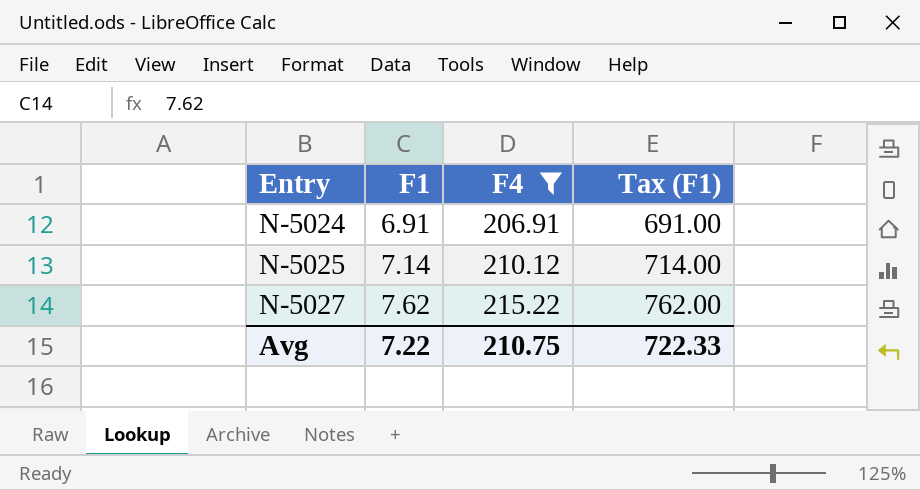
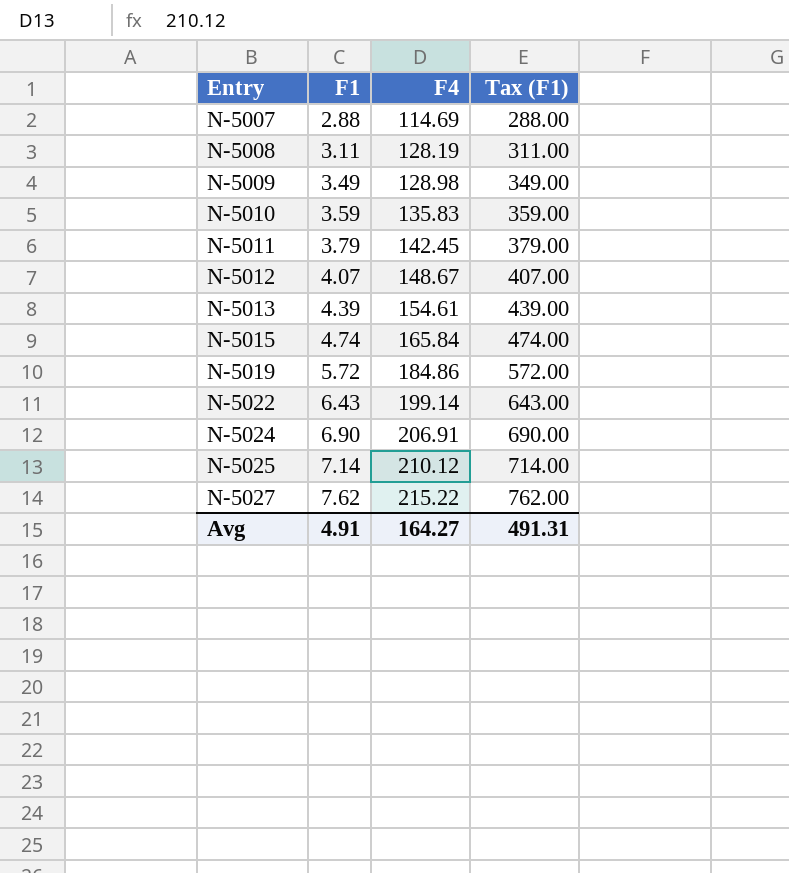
filter: F4 >= 206.91 -> none
N-5024 | F1: 6.91 -> 6.90
N-5024 | Tax (F1): 691.00 -> 690.00
Avg | F1: 7.22 -> 4.91
Avg | F4: 210.75 -> 164.27
Avg | Tax (F1): 722.33 -> 491.31

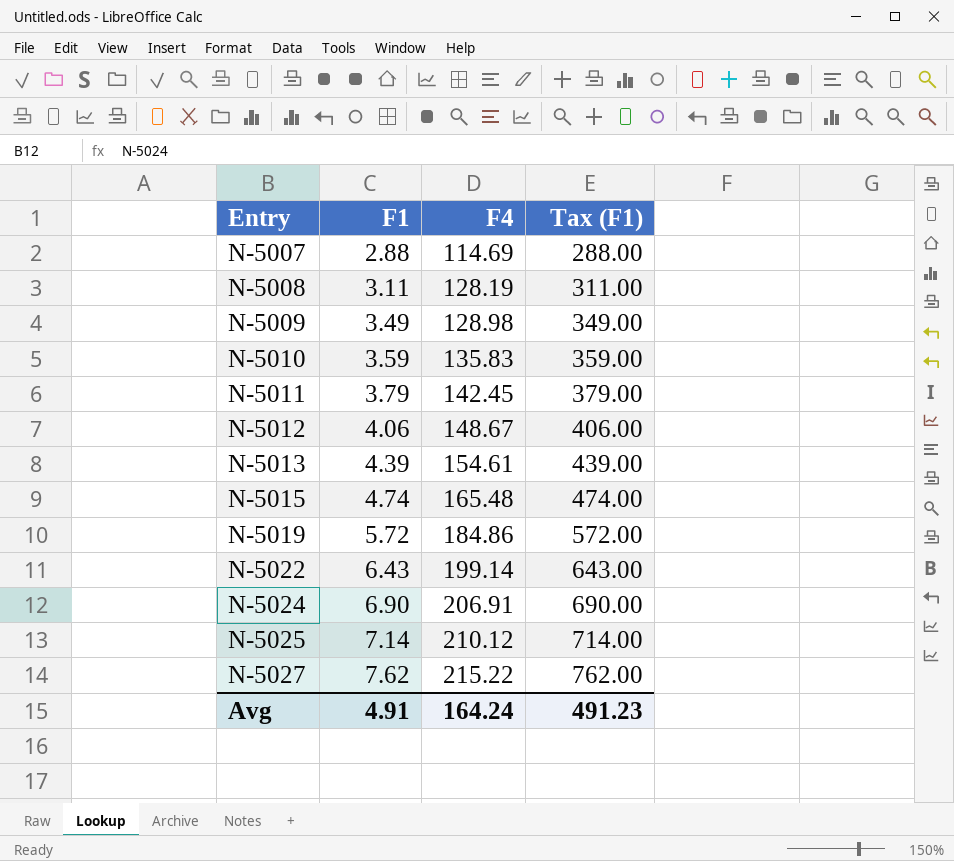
N-5012 | F1: 4.07 -> 4.06
N-5012 | Tax (F1): 407.00 -> 406.00
N-5015 | F4: 165.84 -> 165.48
Avg | F4: 164.27 -> 164.24
Avg | Tax (F1): 491.31 -> 491.23

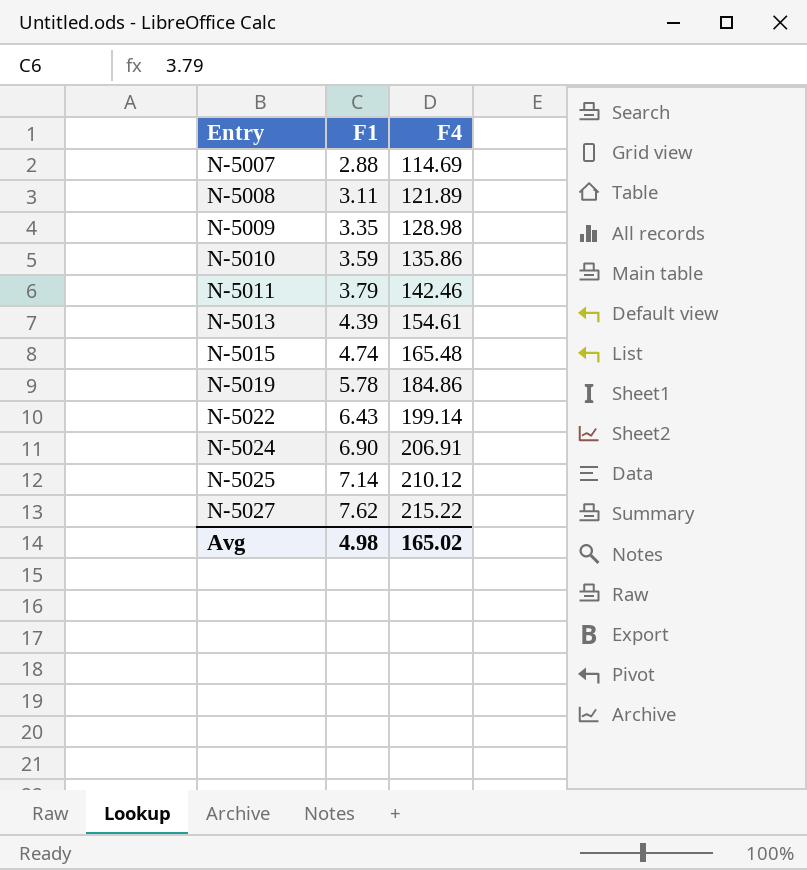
column Tax (F1) | formula: [F1] * 100 -> none
row N-5012: 4.06 | 148.67 | 406.00 -> none
N-5008 | F4: 128.19 -> 121.89
N-5009 | F1: 3.49 -> 3.35
N-5010 | F4: 135.83 -> 135.86
N-5011 | F4: 142.45 -> 142.46
N-5019 | F1: 5.72 -> 5.78
Avg | F1: 4.91 -> 4.98
Avg | F4: 164.24 -> 165.02

